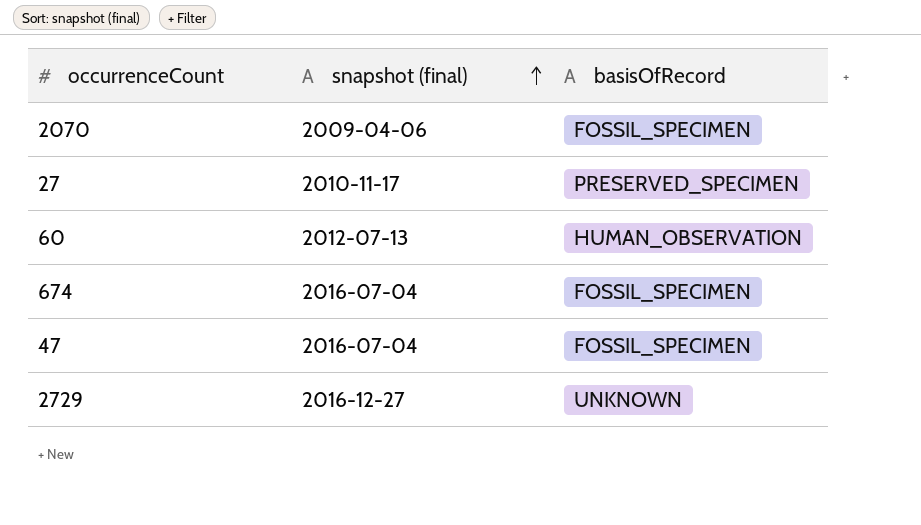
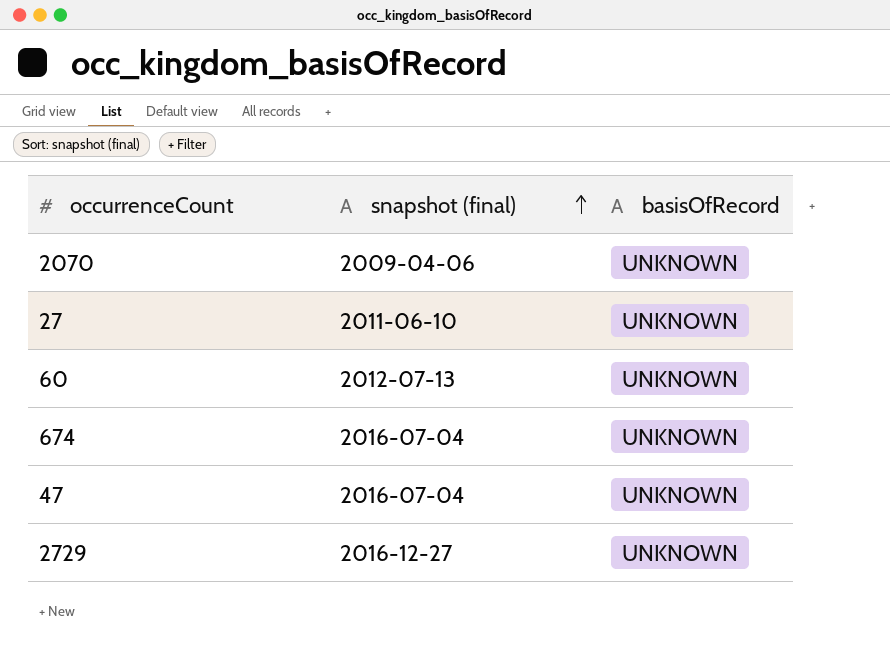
2070 | basisOfRecord: FOSSIL_SPECIMEN -> UNKNOWN
27 | snapshot (final): 2010-11-17 -> 2011-06-10
27 | basisOfRecord: PRESERVED_SPECIMEN -> UNKNOWN
60 | basisOfRecord: HUMAN_OBSERVATION -> UNKNOWN
674 | basisOfRecord: FOSSIL_SPECIMEN -> UNKNOWN
47 | basisOfRecord: FOSSIL_SPECIMEN -> UNKNOWN

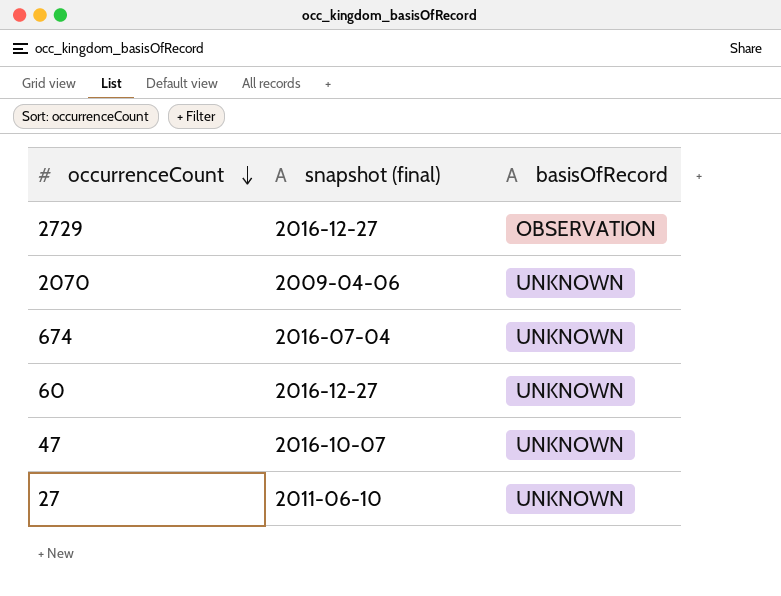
row order: snapshot (final) ascending -> occurrenceCount descending
2729 | basisOfRecord: UNKNOWN -> OBSERVATION
60 | snapshot (final): 2012-07-13 -> 2016-12-27
47 | snapshot (final): 2016-07-04 -> 2016-10-07

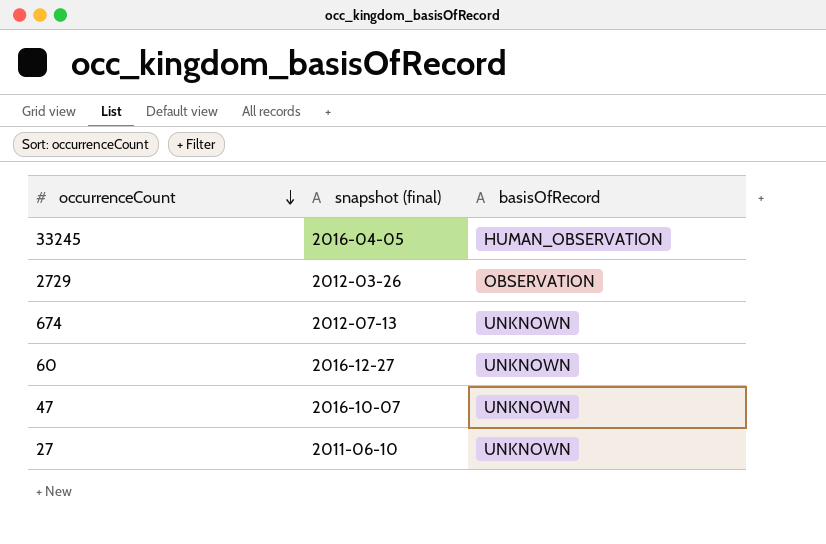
row 2070: 2009-04-06 | UNKNOWN -> none
row 33245: none -> 2016-04-05 | HUMAN_OBSERVATION
2729 | snapshot (final): 2016-12-27 -> 2012-03-26
674 | snapshot (final): 2016-07-04 -> 2012-07-13

